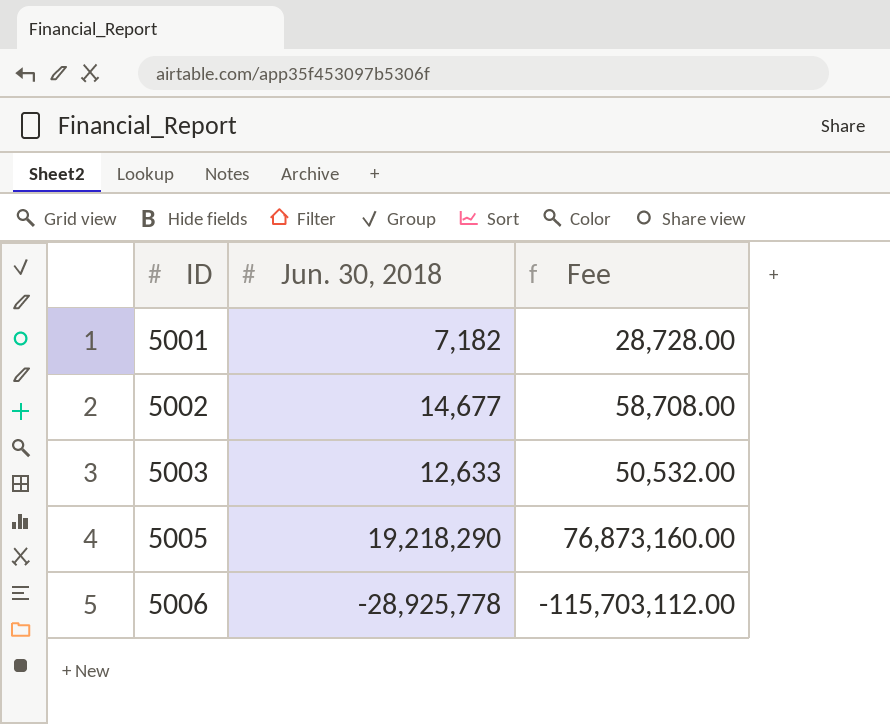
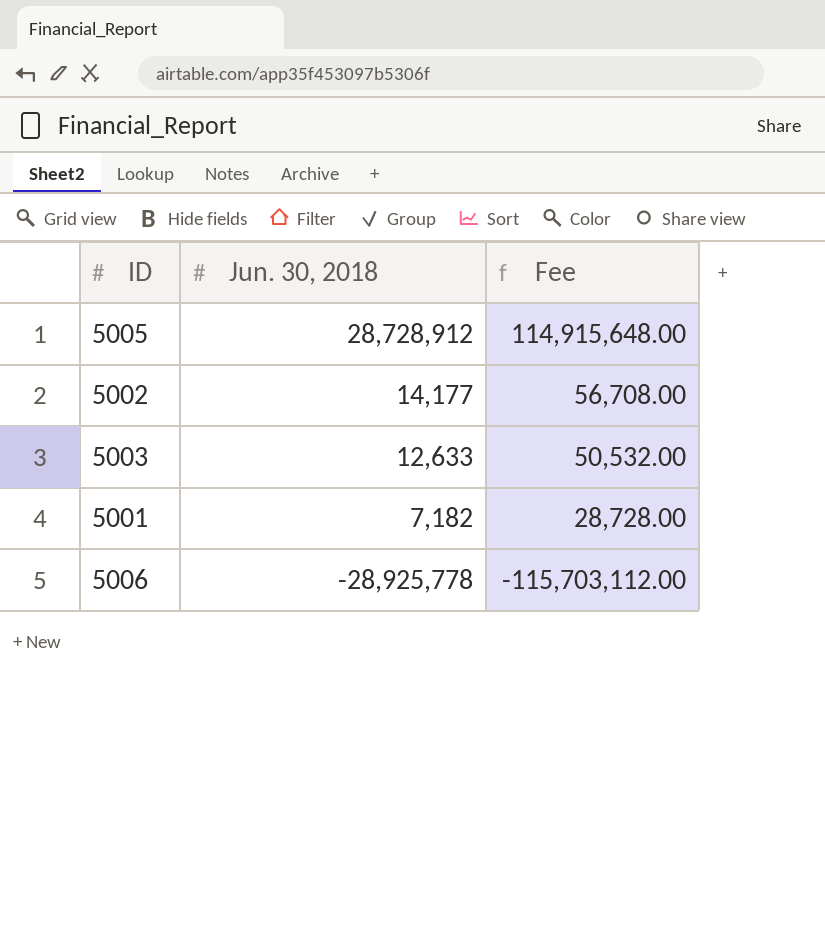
row order: ID ascending -> Jun. 30, 2018 descending
5005 | Jun. 30, 2018: 19,218,290 -> 28,728,912
5005 | Fee: 76,873,160.00 -> 114,915,648.00
5002 | Jun. 30, 2018: 14,677 -> 14,177
5002 | Fee: 58,708.00 -> 56,708.00

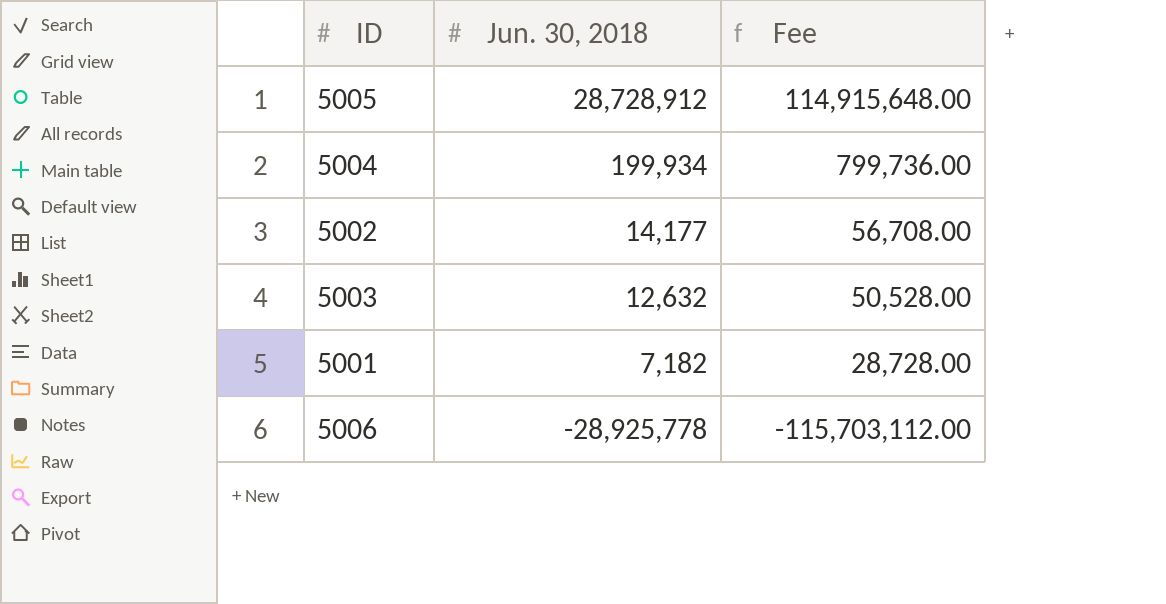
row 5004: none -> 199,934 | 799,736.00
5003 | Jun. 30, 2018: 12,633 -> 12,632
5003 | Fee: 50,532.00 -> 50,528.00

